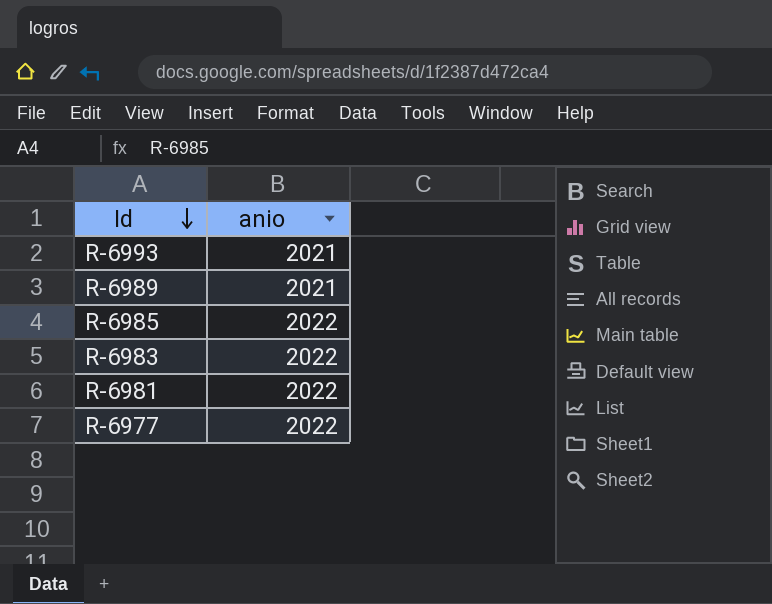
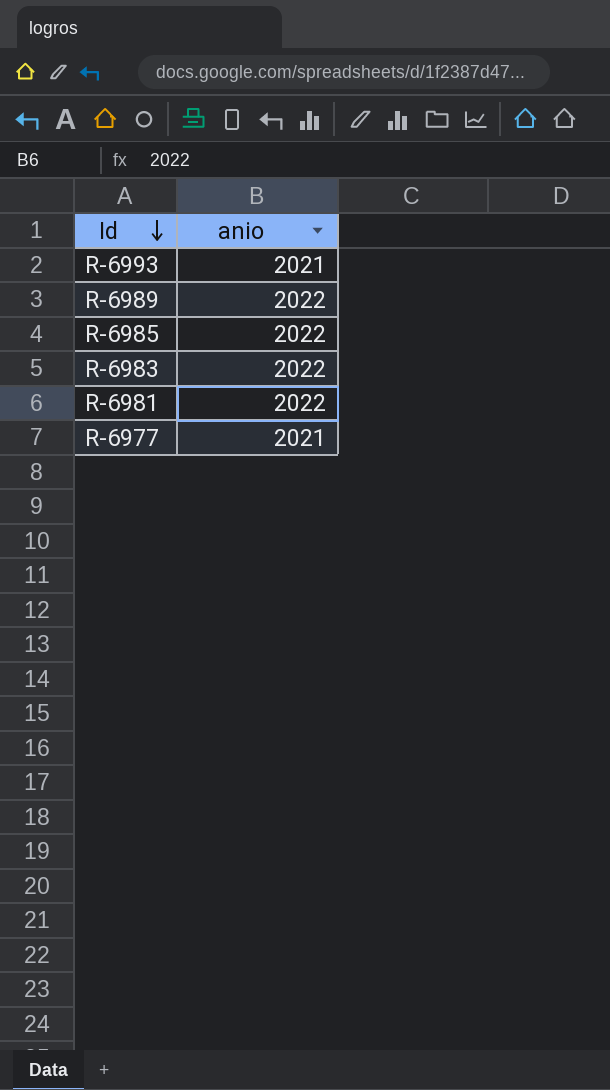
R-6989 | anio: 2021 -> 2022
R-6977 | anio: 2022 -> 2021

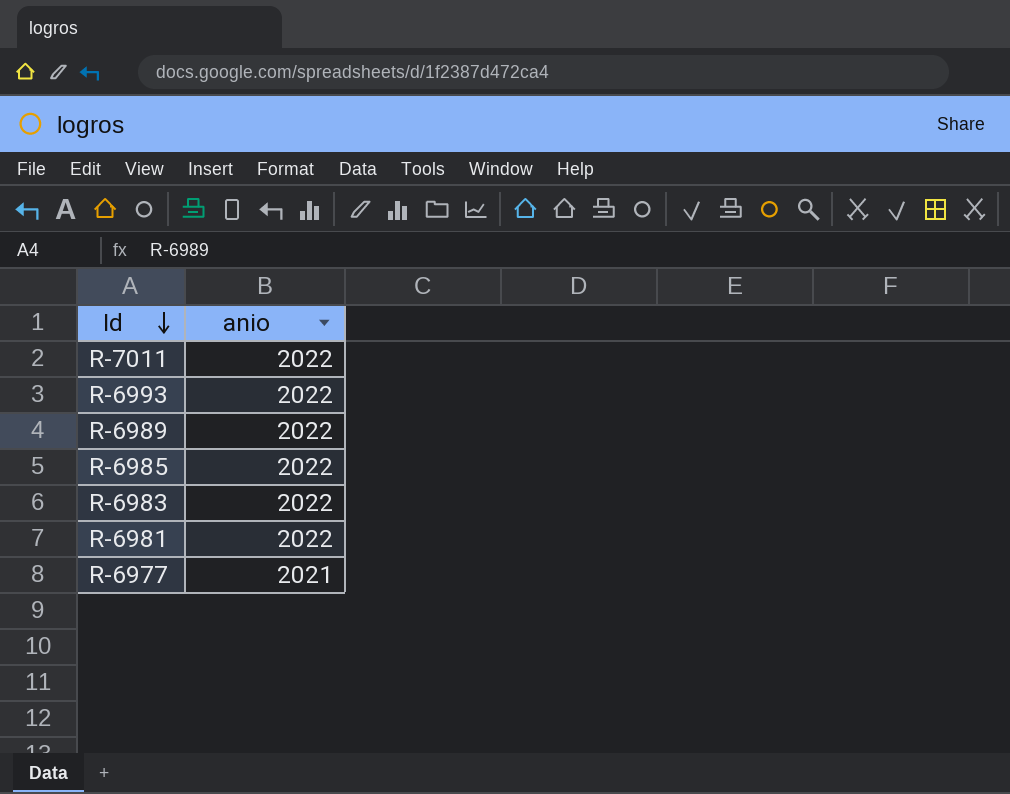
row R-7011: none -> 2022
R-6993 | anio: 2021 -> 2022

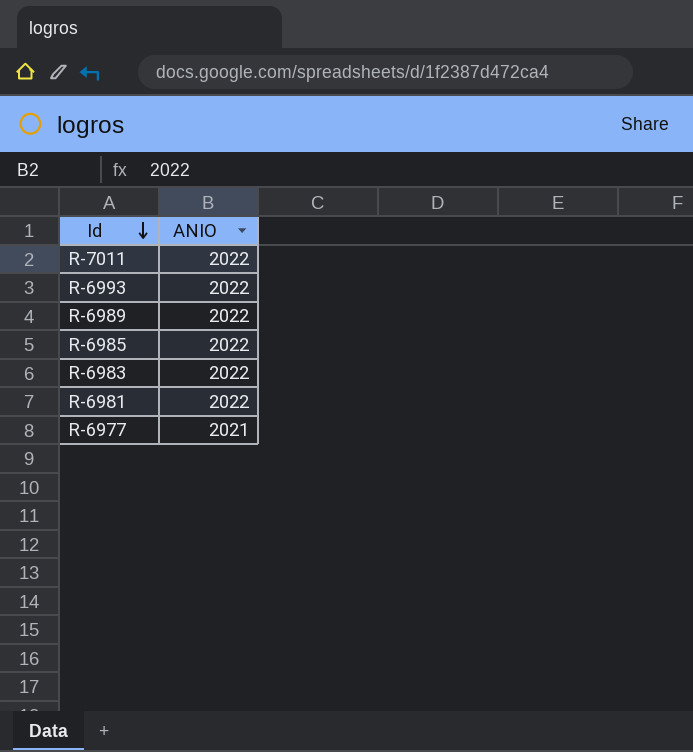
column name: anio -> ANIO

